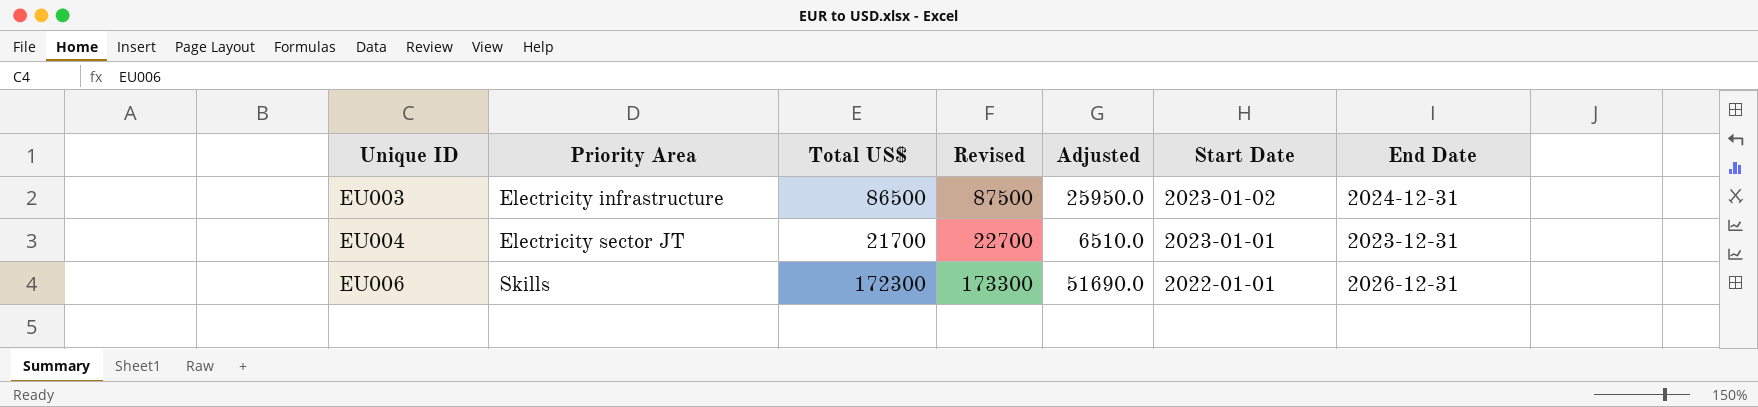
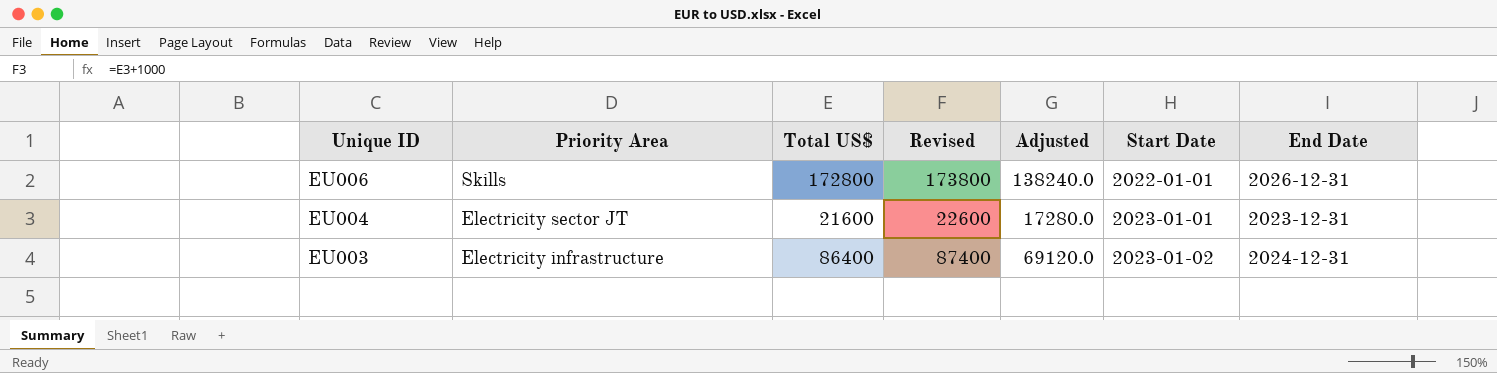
row order: Unique ID ascending -> Unique ID descending
column Adjusted | formula: [Total US$] * 0.3 -> [Total US$] * 0.8
EU006 | Total US$: 172300 -> 172800
EU006 | Revised: 173300 -> 173800
EU004 | Total US$: 21700 -> 21600
EU004 | Revised: 22700 -> 22600
EU003 | Total US$: 86500 -> 86400
EU003 | Revised: 87500 -> 87400

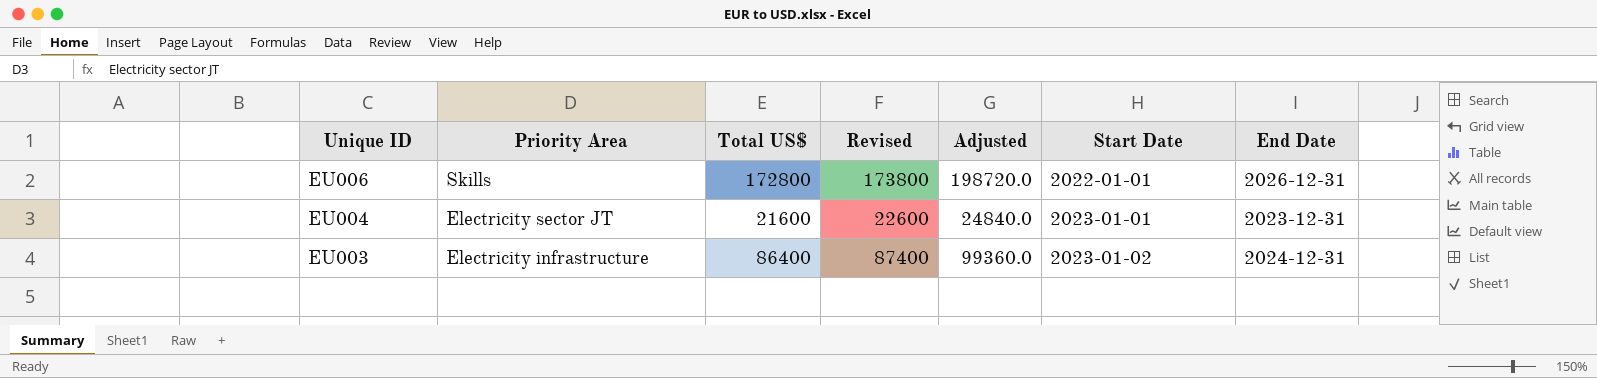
column Adjusted | formula: [Total US$] * 0.8 -> [Total US$] * 1.15

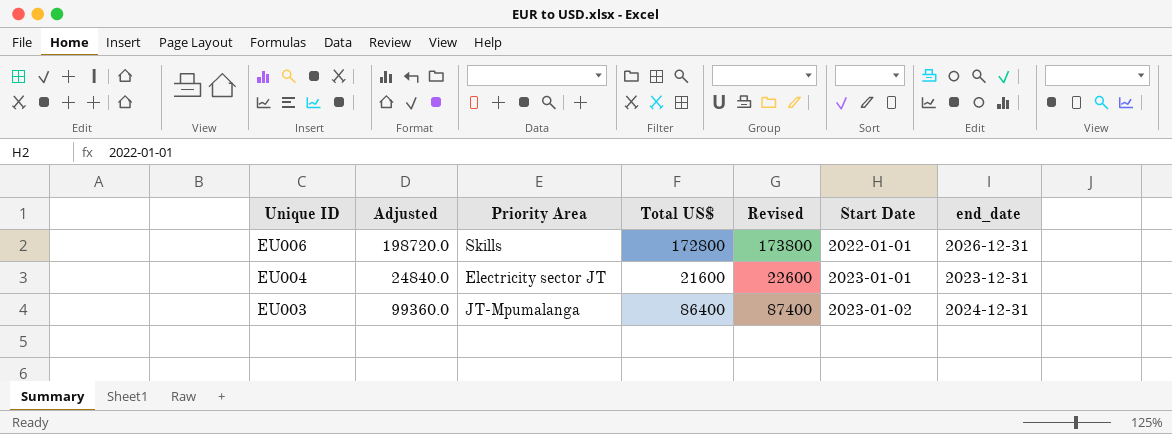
column Adjusted | position: 5 -> 2
column name: End Date -> end_date
EU003 | Priority Area: Electricity infrastructure -> JT-Mpumalanga

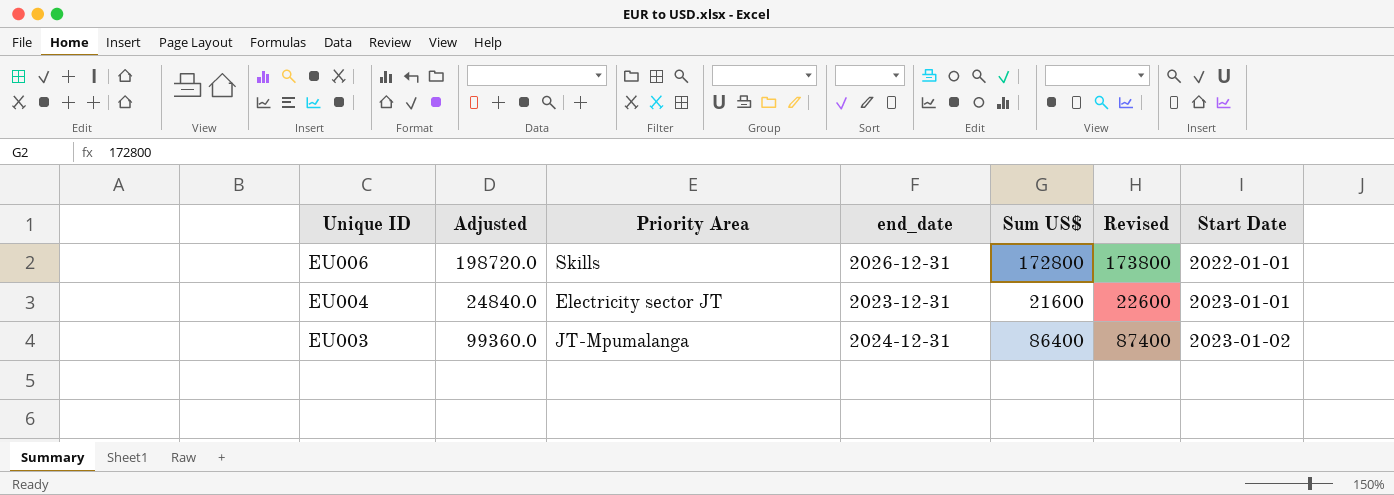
column end_date | position: 7 -> 4
column name: Total US$ -> Sum US$

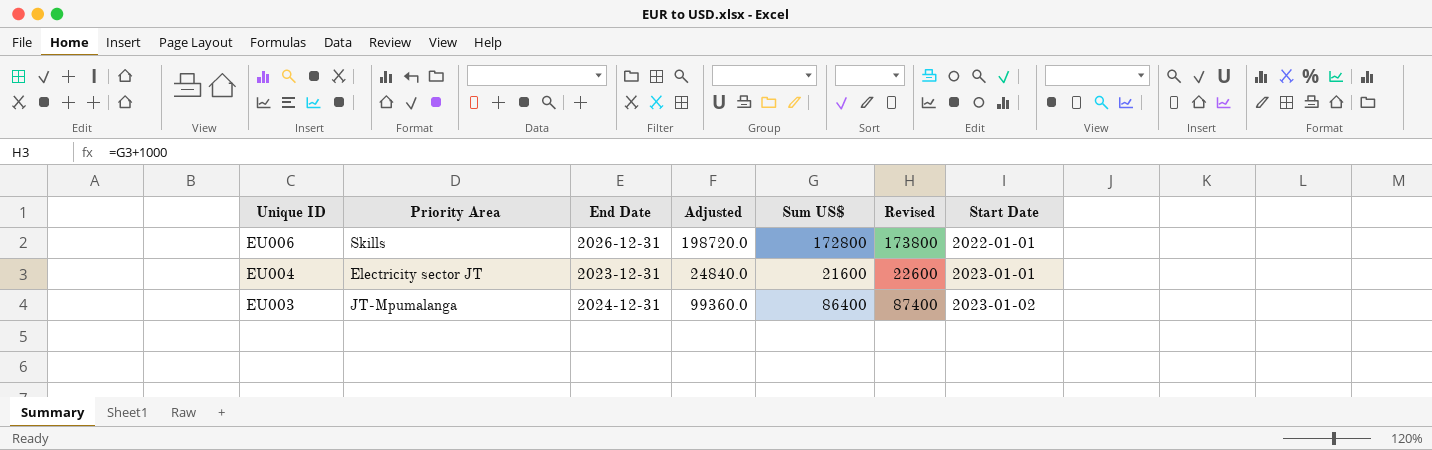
column name: end_date -> End Date
column Adjusted | position: 2 -> 4

